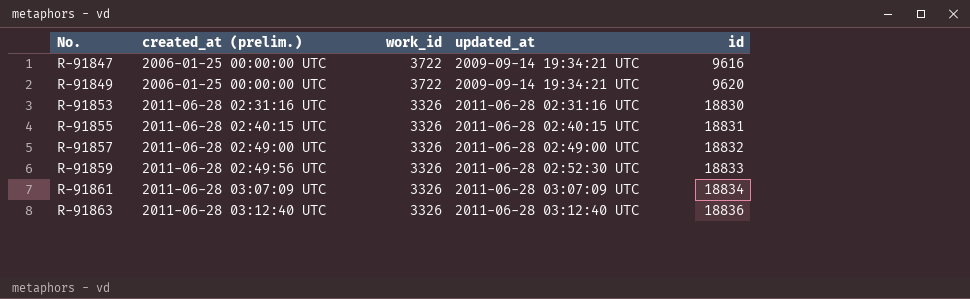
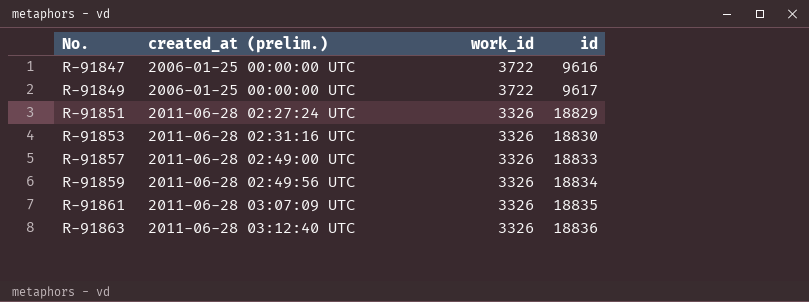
column updated_at | position: 4 -> none
row R-91855: 2011-06-28 02:40:15 UTC | 3326 | 2011-06-28 02:40:15 UTC | 18831 -> none
R-91849 | id: 9620 -> 9617
row R-91851: none -> 2011-06-28 02:27:24 UTC | 3326 | 18829
R-91857 | id: 18832 -> 18833
R-91859 | id: 18833 -> 18834
R-91861 | id: 18834 -> 18835

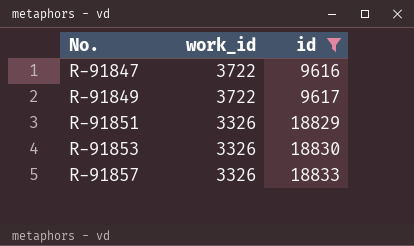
filter: none -> id <= 18833
column created_at (prelim.) | position: 2 -> none

